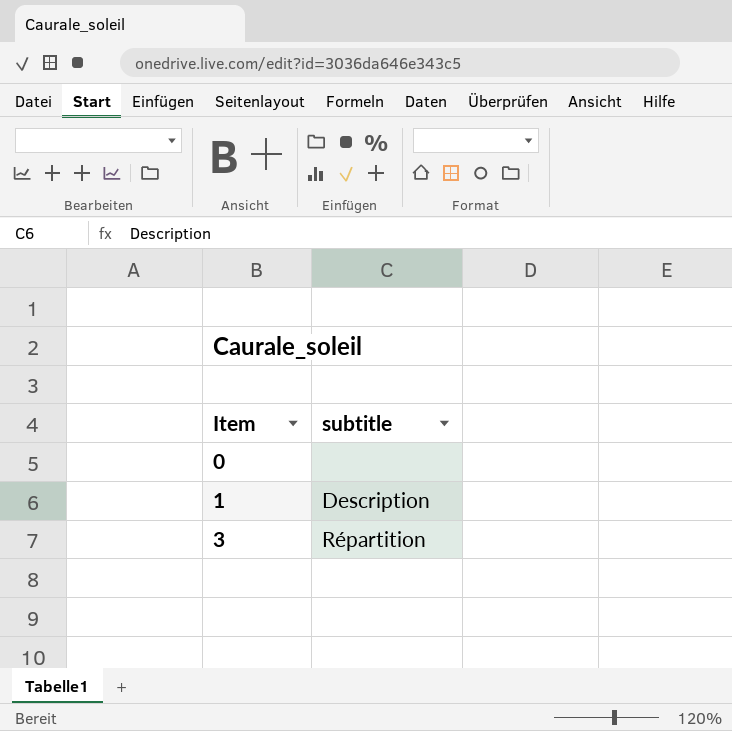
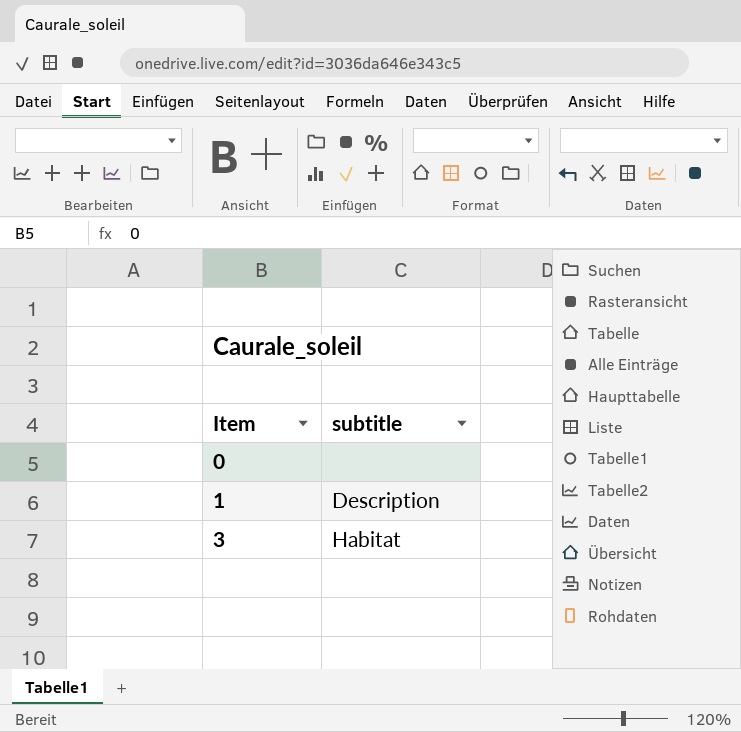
3 | subtitle: Répartition -> Habitat

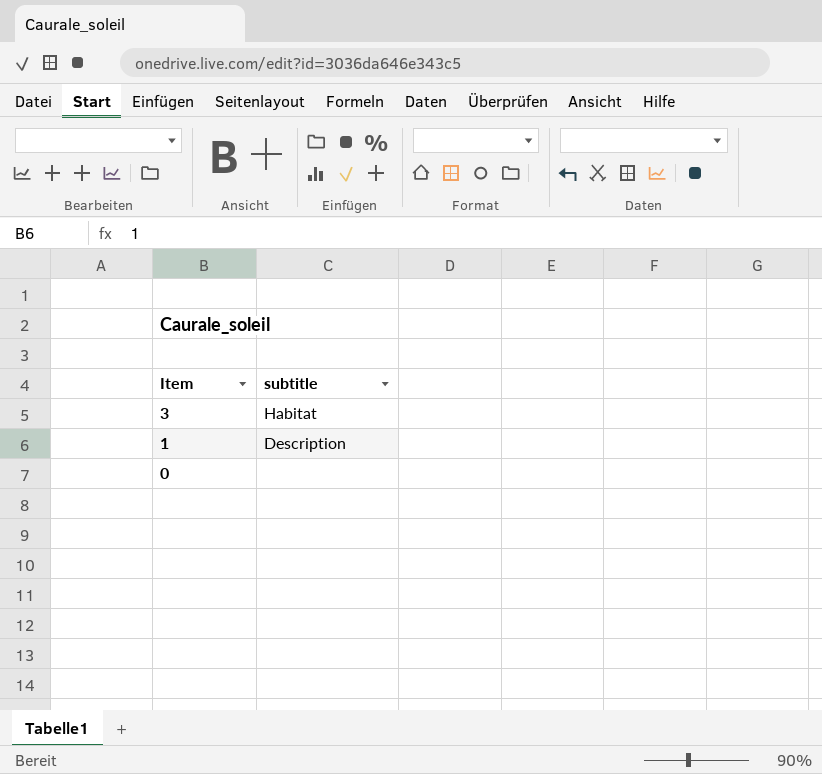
row order: Item ascending -> Item descending

